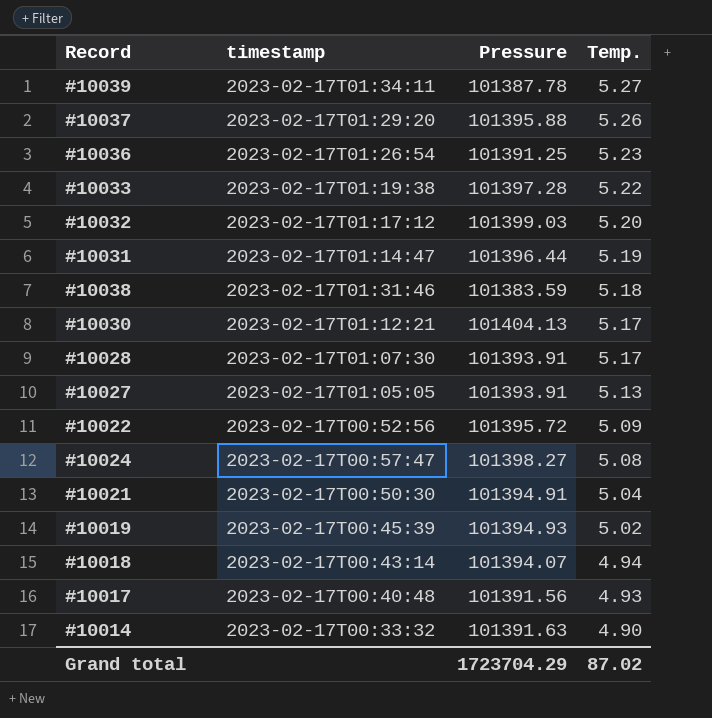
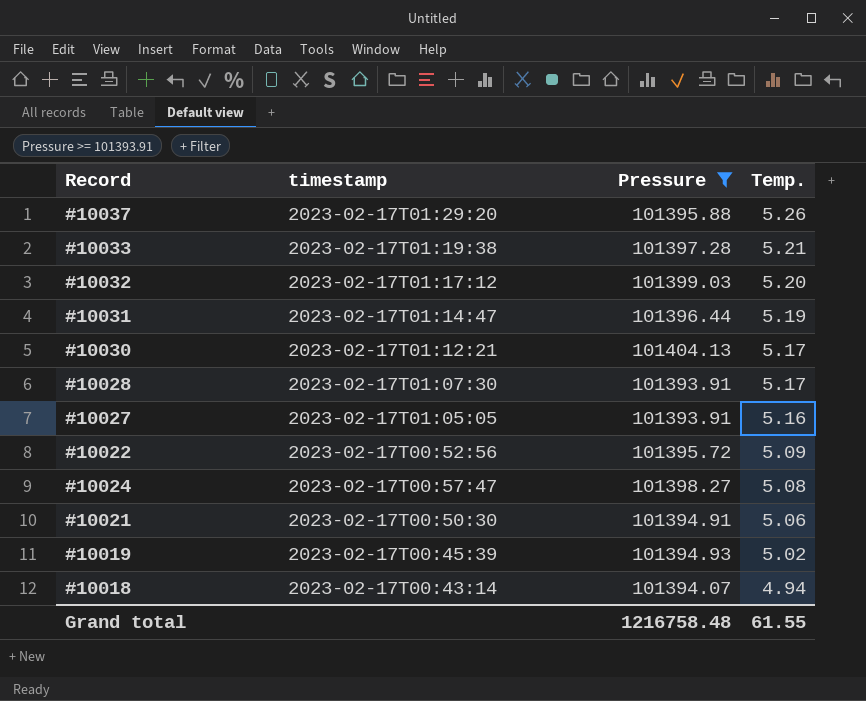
filter: none -> Pressure >= 101393.91
#10033 | Temp.: 5.22 -> 5.21
#10027 | Temp.: 5.13 -> 5.16
#10021 | Temp.: 5.04 -> 5.06
Grand total | Pressure: 1723704.29 -> 1216758.48
Grand total | Temp.: 87.02 -> 61.55

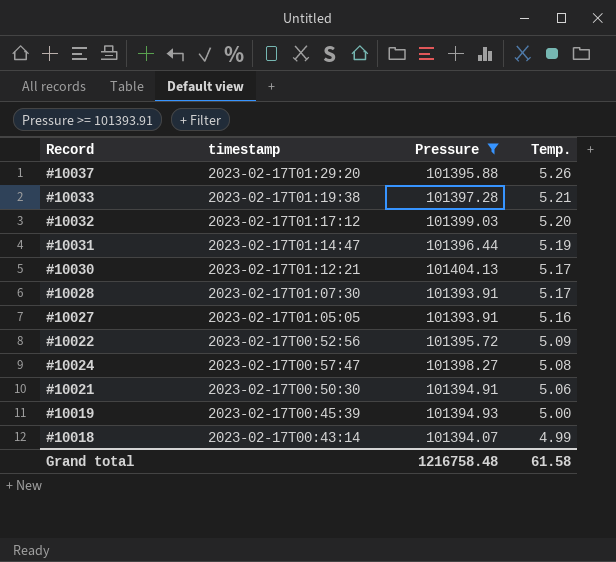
#10019 | Temp.: 5.02 -> 5.00
#10018 | Temp.: 4.94 -> 4.99
Grand total | Temp.: 61.55 -> 61.58

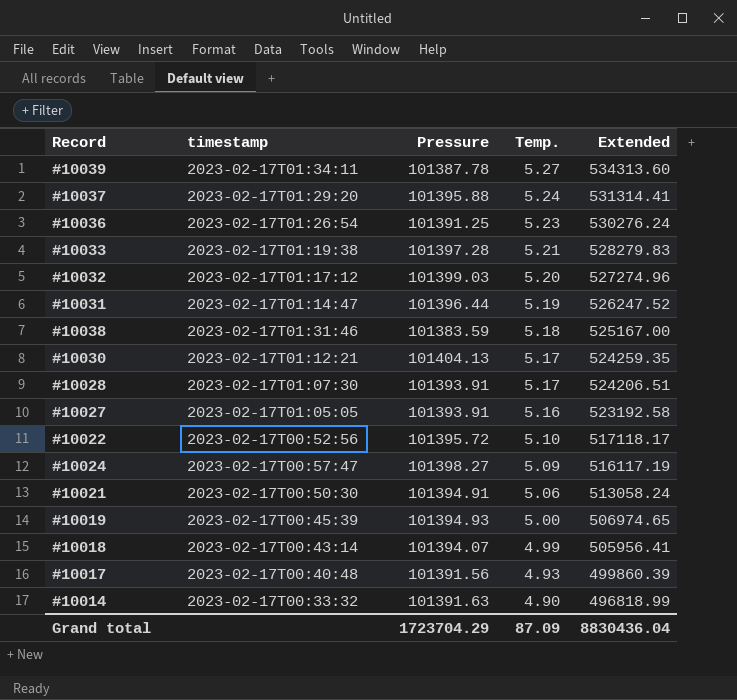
filter: Pressure >= 101393.91 -> none
column Extended | formula: none -> [Pressure] * [Temp.]
#10037 | Temp.: 5.26 -> 5.24
#10022 | Temp.: 5.09 -> 5.10
#10024 | Temp.: 5.08 -> 5.09
Grand total | Pressure: 1216758.48 -> 1723704.29
Grand total | Temp.: 61.58 -> 87.09

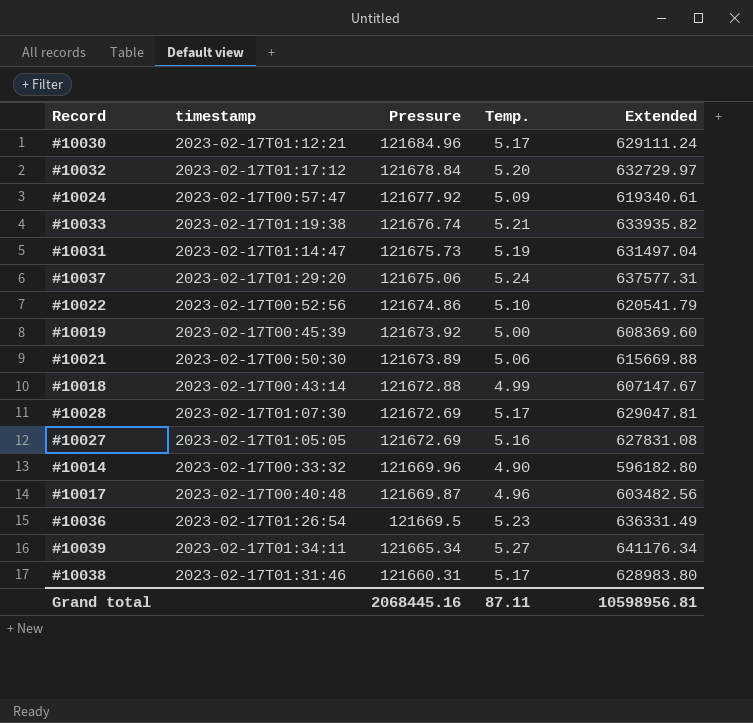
row order: Temp. descending -> Pressure descending
#10030 | Pressure: 101404.13 -> 121684.96
#10030 | Extended: 524259.35 -> 629111.24
#10032 | Pressure: 101399.03 -> 121678.84
#10032 | Extended: 527274.96 -> 632729.97
#10024 | Pressure: 101398.27 -> 121677.92
#10024 | Extended: 516117.19 -> 619340.61
#10033 | Pressure: 101397.28 -> 121676.74
#10033 | Extended: 528279.83 -> 633935.82
#10031 | Pressure: 101396.44 -> 121675.73
#10031 | Extended: 526247.52 -> 631497.04
#10037 | Pressure: 101395.88 -> 121675.06
#10037 | Extended: 531314.41 -> 637577.31
#10022 | Pressure: 101395.72 -> 121674.86
#10022 | Extended: 517118.17 -> 620541.79
#10019 | Pressure: 101394.93 -> 121673.92
#10019 | Extended: 506974.65 -> 608369.60
#10021 | Pressure: 101394.91 -> 121673.89
#10021 | Extended: 513058.24 -> 615669.88
#10018 | Pressure: 101394.07 -> 121672.88
#10018 | Extended: 505956.41 -> 607147.67
#10028 | Pressure: 101393.91 -> 121672.69
#10028 | Extended: 524206.51 -> 629047.81
#10027 | Pressure: 101393.91 -> 121672.69
#10027 | Extended: 523192.58 -> 627831.08
#10014 | Pressure: 101391.63 -> 121669.96
#10014 | Extended: 496818.99 -> 596182.80
#10017 | Pressure: 101391.56 -> 121669.87
#10017 | Temp.: 4.93 -> 4.96
#10017 | Extended: 499860.39 -> 603482.56
#10036 | Pressure: 101391.25 -> 121669.5
#10036 | Extended: 530276.24 -> 636331.49
#10039 | Pressure: 101387.78 -> 121665.34
#10039 | Extended: 534313.60 -> 641176.34
#10038 | Pressure: 101383.59 -> 121660.31
#10038 | Temp.: 5.18 -> 5.17
#10038 | Extended: 525167.00 -> 628983.80
Grand total | Pressure: 1723704.29 -> 2068445.16
Grand total | Temp.: 87.09 -> 87.11
Grand total | Extended: 8830436.04 -> 10598956.81

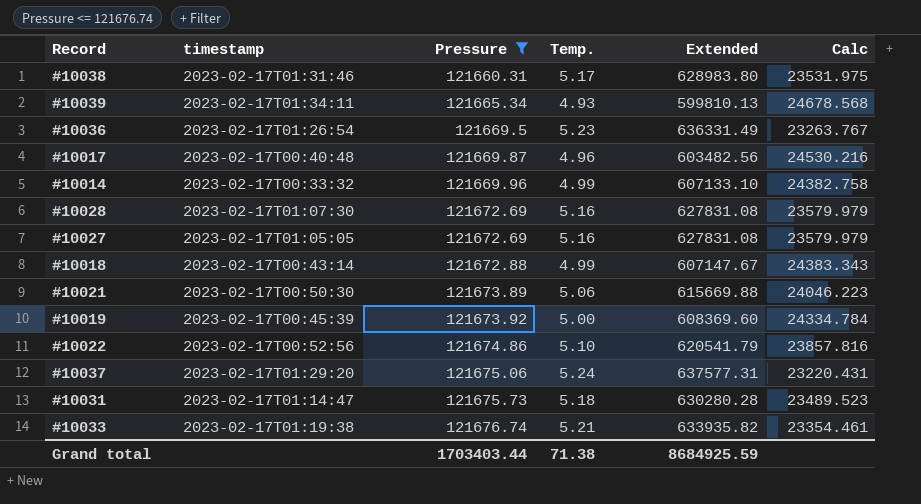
filter: none -> Pressure <= 121676.74
row order: Pressure descending -> Pressure ascending
column Calc | formula: none -> [Pressure] / [Temp.]
#10039 | Temp.: 5.27 -> 4.93
#10039 | Extended: 641176.34 -> 599810.13
#10014 | Temp.: 4.90 -> 4.99
#10014 | Extended: 596182.80 -> 607133.10
#10028 | Temp.: 5.17 -> 5.16
#10028 | Extended: 629047.81 -> 627831.08
#10031 | Temp.: 5.19 -> 5.18
#10031 | Extended: 631497.04 -> 630280.28
Grand total | Pressure: 2068445.16 -> 1703403.44
Grand total | Temp.: 87.11 -> 71.38
Grand total | Extended: 10598956.81 -> 8684925.59

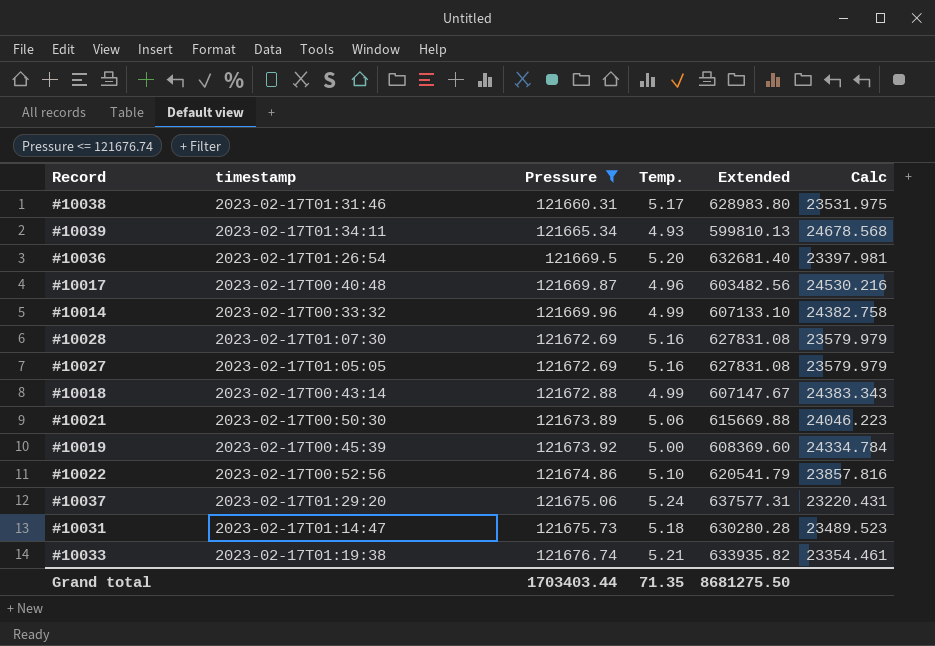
#10036 | Temp.: 5.23 -> 5.20
#10036 | Extended: 636331.49 -> 632681.40
#10036 | Calc: 23263.767 -> 23397.981
Grand total | Temp.: 71.38 -> 71.35
Grand total | Extended: 8684925.59 -> 8681275.50

